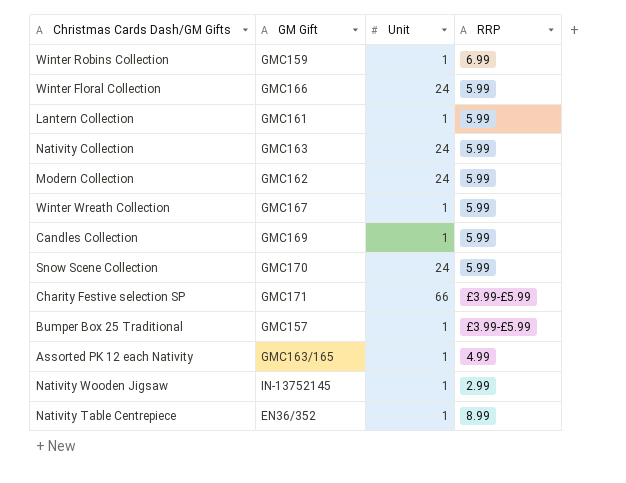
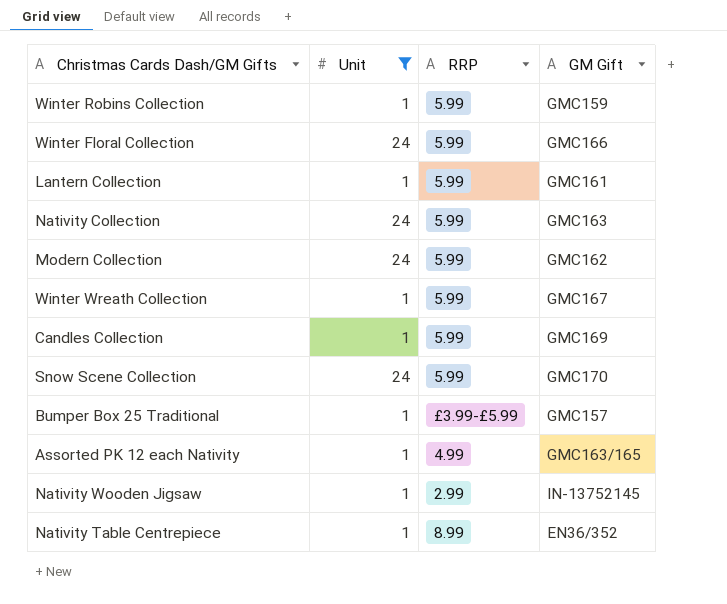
filter: none -> Unit != 66
column GM Gift | position: 2 -> 4
Winter Robins Collection | RRP: 6.99 -> 5.99

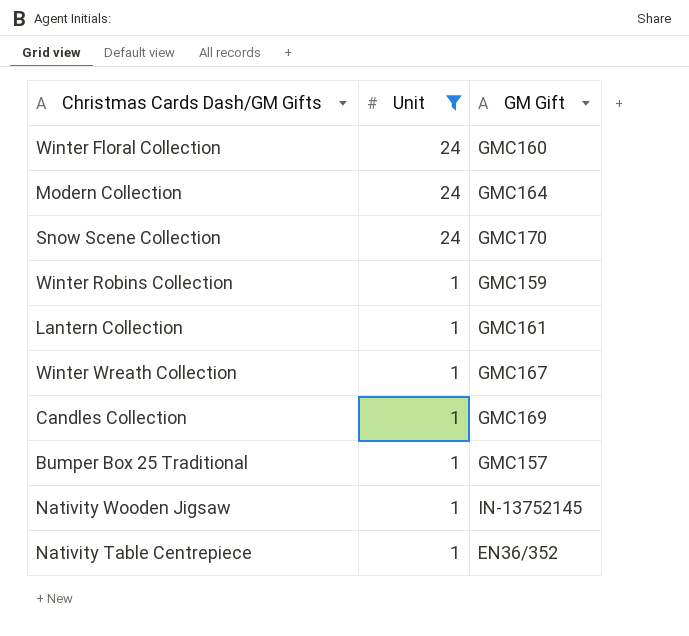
row order: none -> Unit descending
column RRP | position: 3 -> none
row Nativity Collection: 24 | 5.99 | GMC163 -> none
row Assorted PK 12 each Nativity: 1 | 4.99 | GMC163/165 -> none
Winter Floral Collection | GM Gift: GMC166 -> GMC160
Modern Collection | GM Gift: GMC162 -> GMC164

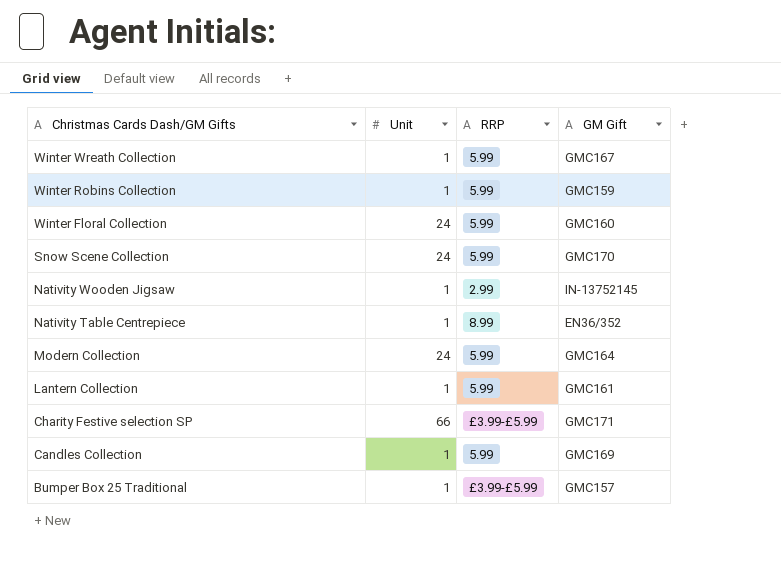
filter: Unit != 66 -> none
row order: Unit descending -> Christmas Cards Dash/GM Gifts descending
column RRP | position: none -> 3

